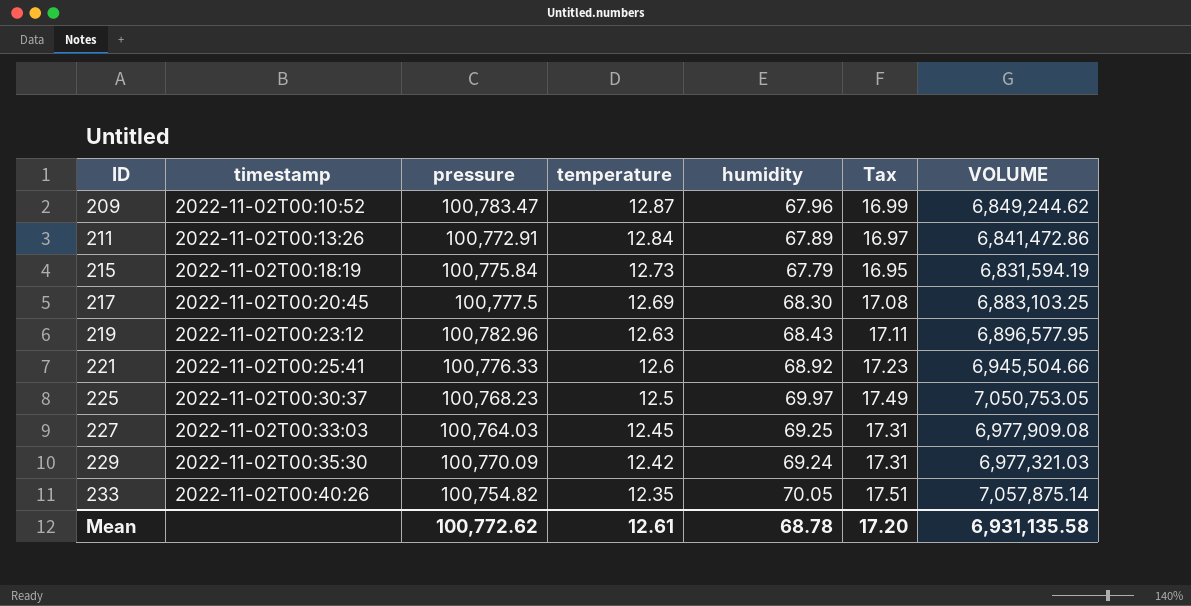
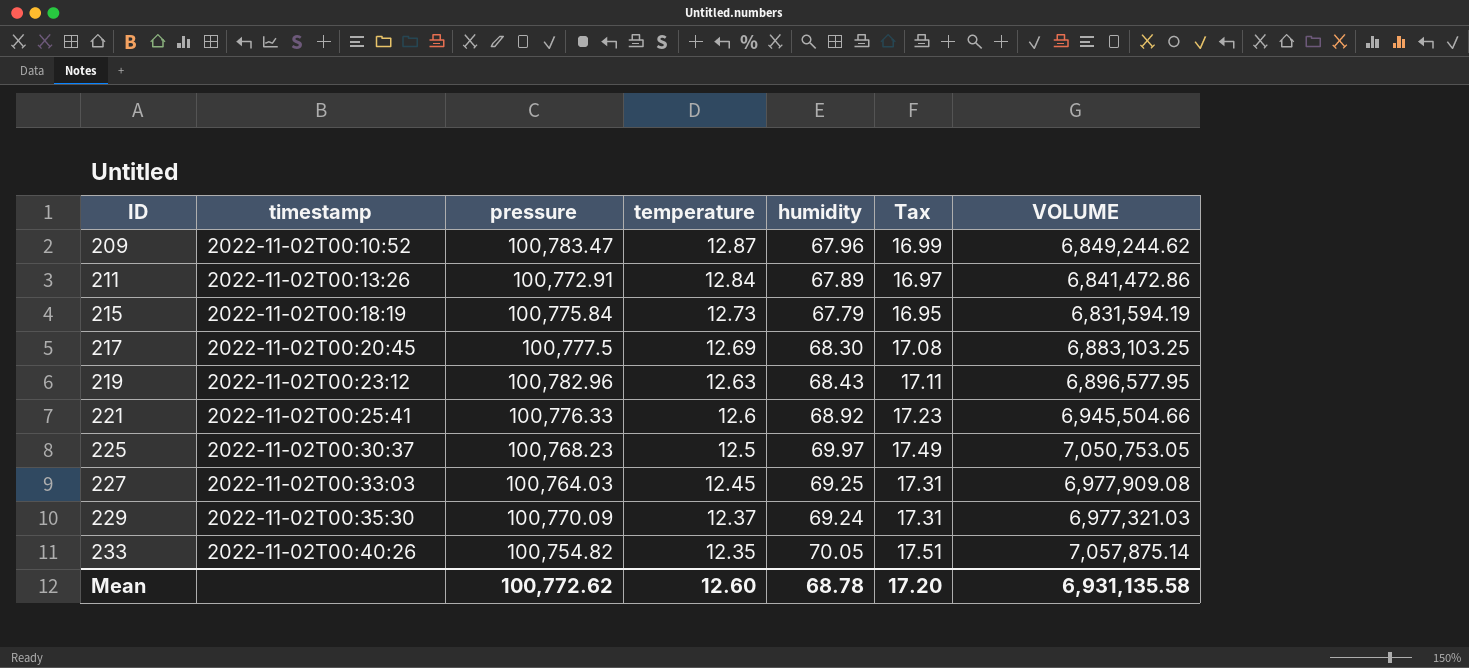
229 | temperature: 12.42 -> 12.37
Mean | temperature: 12.61 -> 12.60

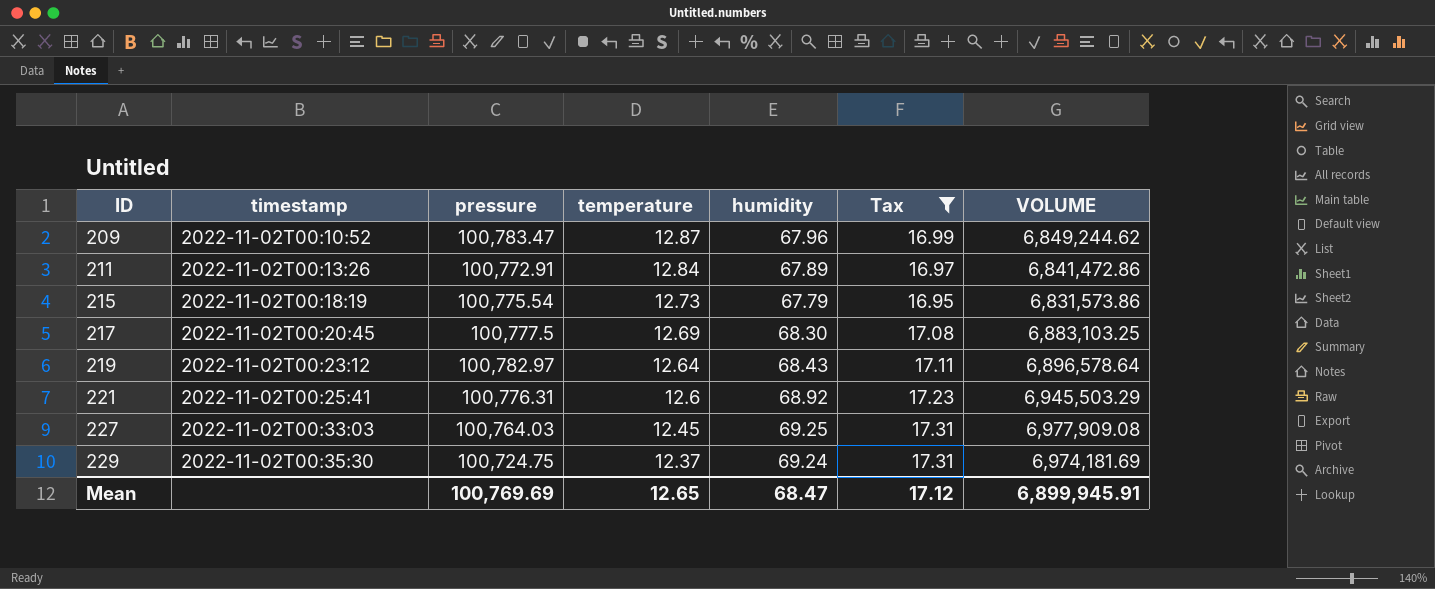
filter: none -> Tax <= 17.31
215 | pressure: 100,775.84 -> 100,775.54
215 | VOLUME: 6,831,594.19 -> 6,831,573.86
219 | pressure: 100,782.96 -> 100,782.97
219 | temperature: 12.63 -> 12.64
219 | VOLUME: 6,896,577.95 -> 6,896,578.64
221 | pressure: 100,776.33 -> 100,776.31
221 | VOLUME: 6,945,504.66 -> 6,945,503.29
229 | pressure: 100,770.09 -> 100,724.75
229 | VOLUME: 6,977,321.03 -> 6,974,181.69
Mean | pressure: 100,772.62 -> 100,769.69
Mean | temperature: 12.60 -> 12.65
Mean | humidity: 68.78 -> 68.47
Mean | Tax: 17.20 -> 17.12
Mean | VOLUME: 6,931,135.58 -> 6,899,945.91

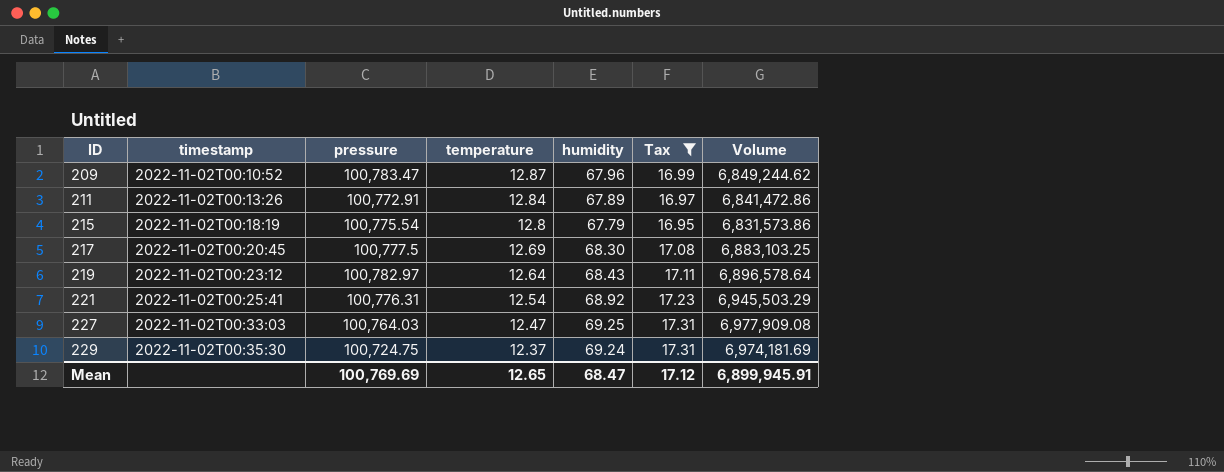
column name: VOLUME -> Volume
215 | temperature: 12.73 -> 12.8
221 | temperature: 12.6 -> 12.54
227 | temperature: 12.45 -> 12.47

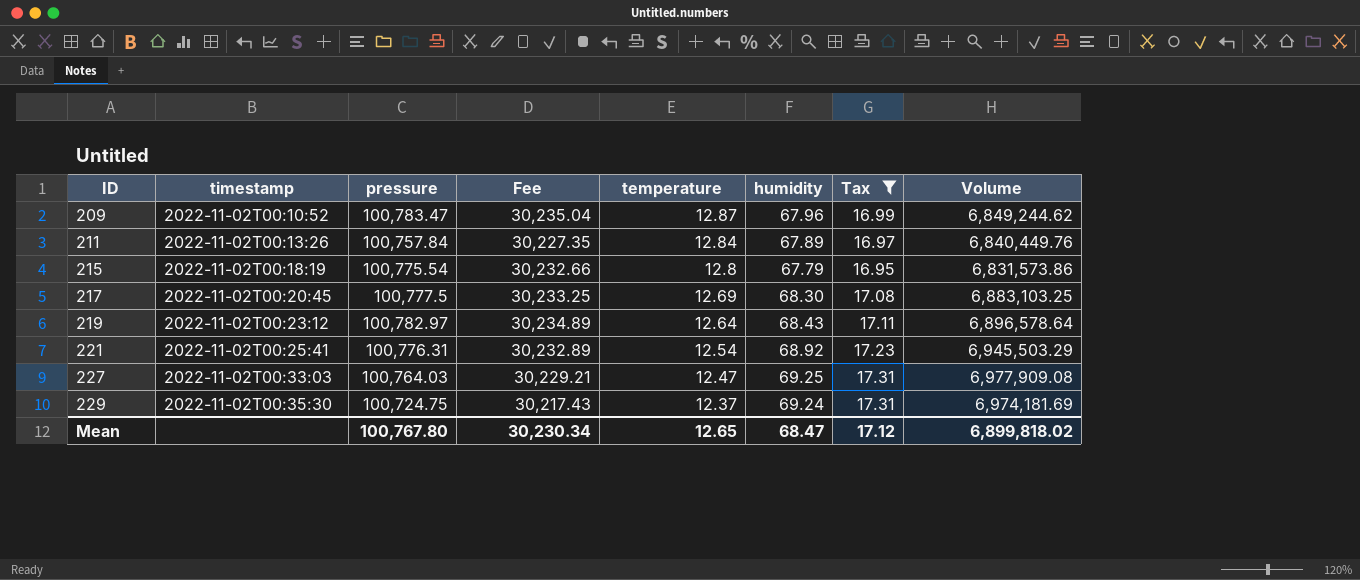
column Fee | formula: none -> [pressure] * 0.3
211 | pressure: 100,772.91 -> 100,757.84
211 | Volume: 6,841,472.86 -> 6,840,449.76
Mean | pressure: 100,769.69 -> 100,767.80
Mean | Volume: 6,899,945.91 -> 6,899,818.02

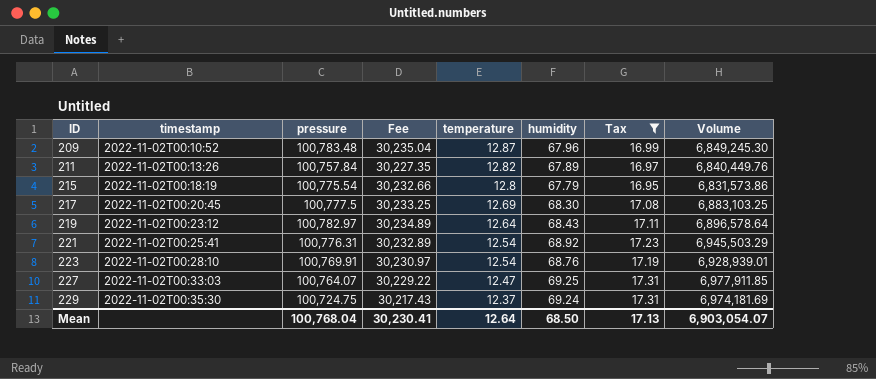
209 | pressure: 100,783.47 -> 100,783.48
209 | Volume: 6,849,244.62 -> 6,849,245.30
211 | temperature: 12.84 -> 12.82
row 223: none -> 2022-11-02T00:28:10 | 100,769.91 | 30,230.97 | 12.54 | 68.76 | 17.19 | 6,928,939.01
227 | pressure: 100,764.03 -> 100,764.07
227 | Fee: 30,229.21 -> 30,229.22
227 | Volume: 6,977,909.08 -> 6,977,911.85
Mean | pressure: 100,767.80 -> 100,768.04
Mean | Fee: 30,230.34 -> 30,230.41
Mean | temperature: 12.65 -> 12.64
Mean | humidity: 68.47 -> 68.50
Mean | Tax: 17.12 -> 17.13
Mean | Volume: 6,899,818.02 -> 6,903,054.07

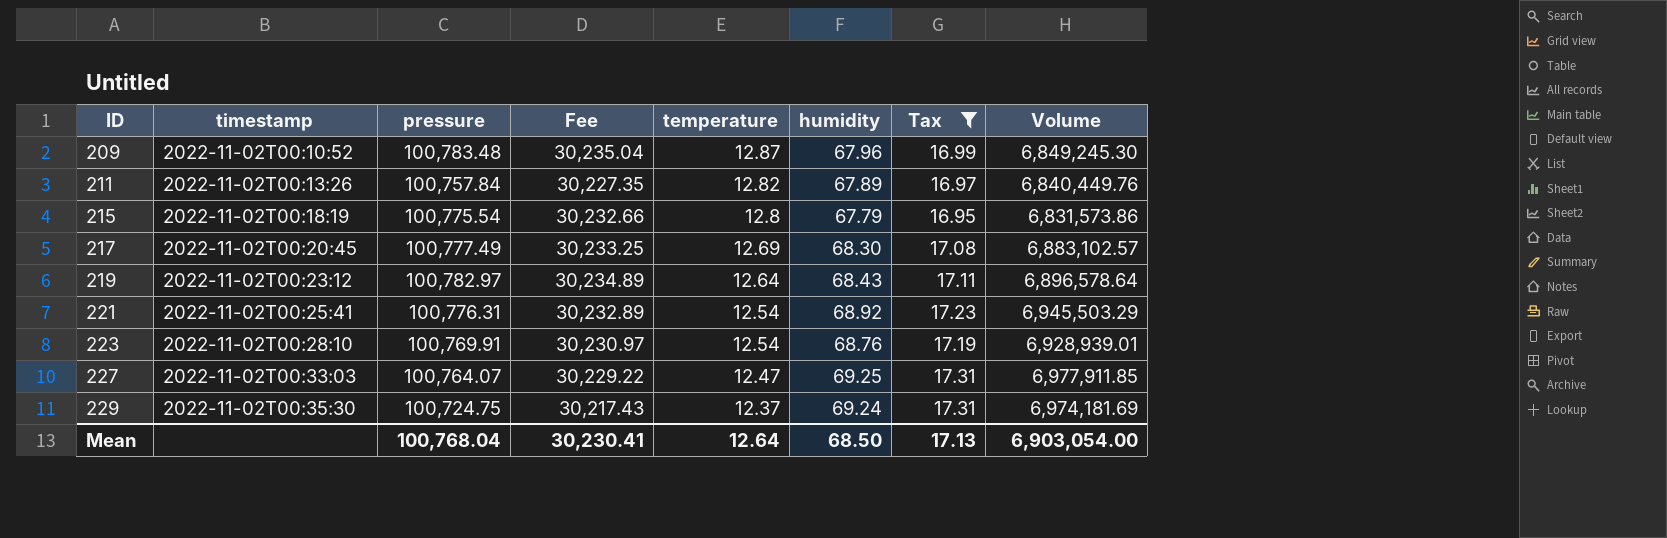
217 | pressure: 100,777.5 -> 100,777.49
217 | Volume: 6,883,103.25 -> 6,883,102.57
Mean | Volume: 6,903,054.07 -> 6,903,054.00

